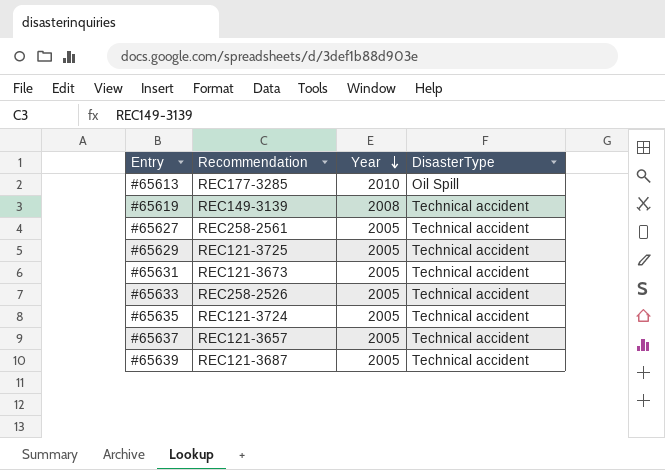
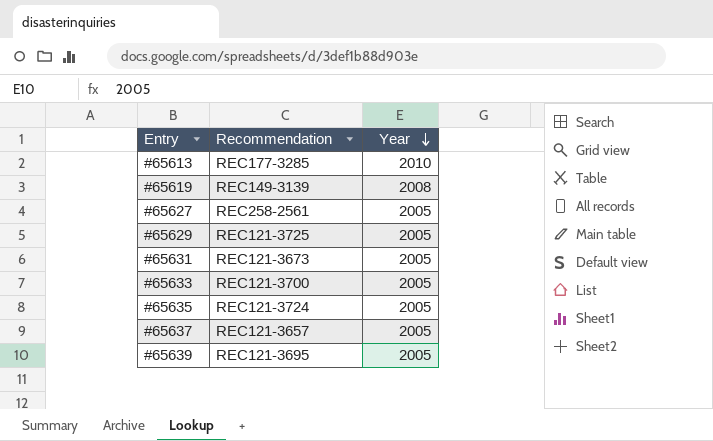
column DisasterType | position: 4 -> none
#65633 | Recommendation: REC258-2526 -> REC121-3700
#65639 | Recommendation: REC121-3687 -> REC121-3695

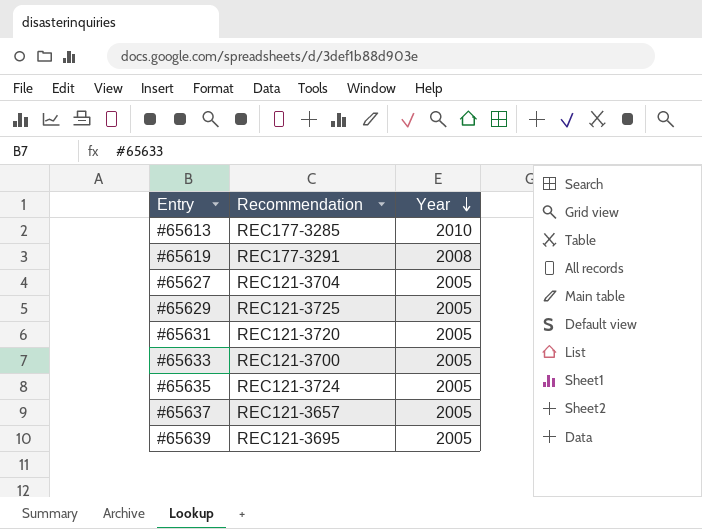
#65619 | Recommendation: REC149-3139 -> REC177-3291
#65627 | Recommendation: REC258-2561 -> REC121-3704
#65631 | Recommendation: REC121-3673 -> REC121-3720

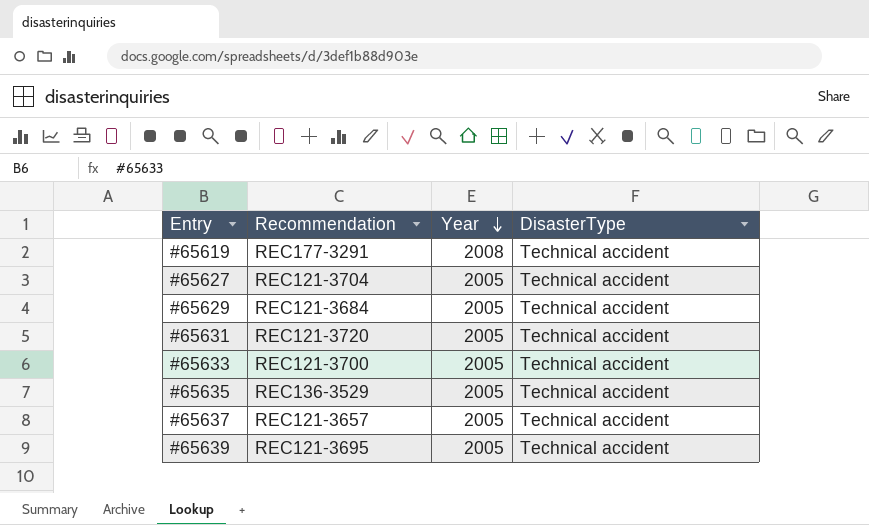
column DisasterType | position: none -> 4
row #65613: REC177-3285 | 2010 -> none
#65629 | Recommendation: REC121-3725 -> REC121-3684
#65635 | Recommendation: REC121-3724 -> REC136-3529

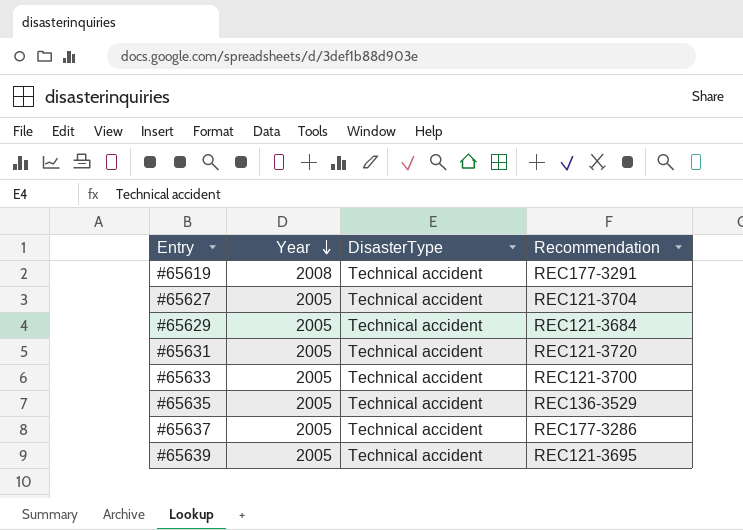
column Recommendation | position: 2 -> 4
#65637 | Recommendation: REC121-3657 -> REC177-3286

